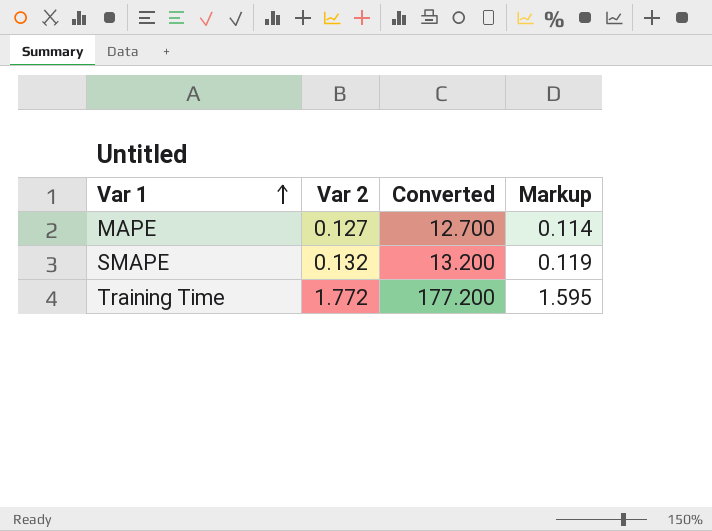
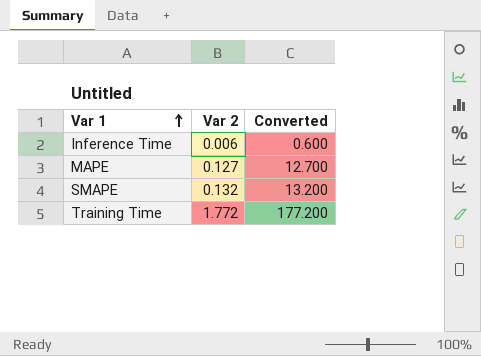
column Markup | formula: [Var 2] * 0.9 -> none
row Inference Time: none -> 0.006 | 0.600

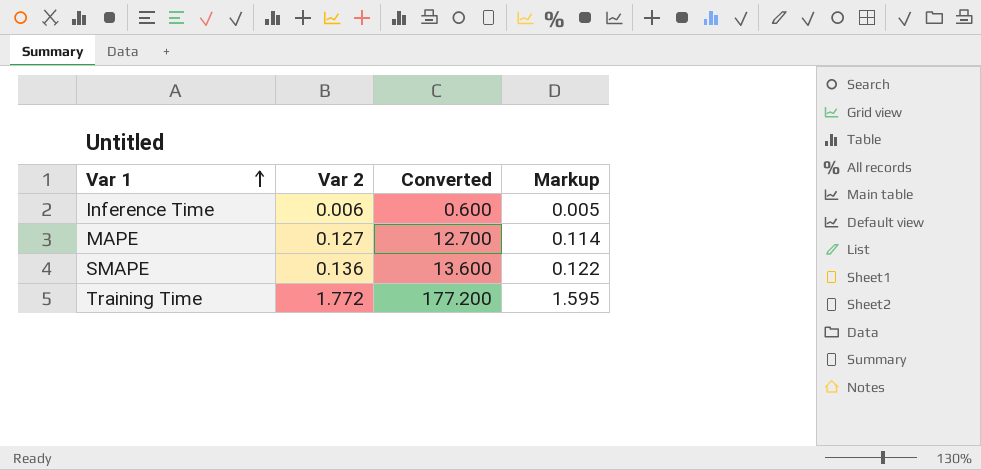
column Markup | formula: none -> [Var 2] * 0.9
SMAPE | Var 2: 0.132 -> 0.136
SMAPE | Converted: 13.200 -> 13.600

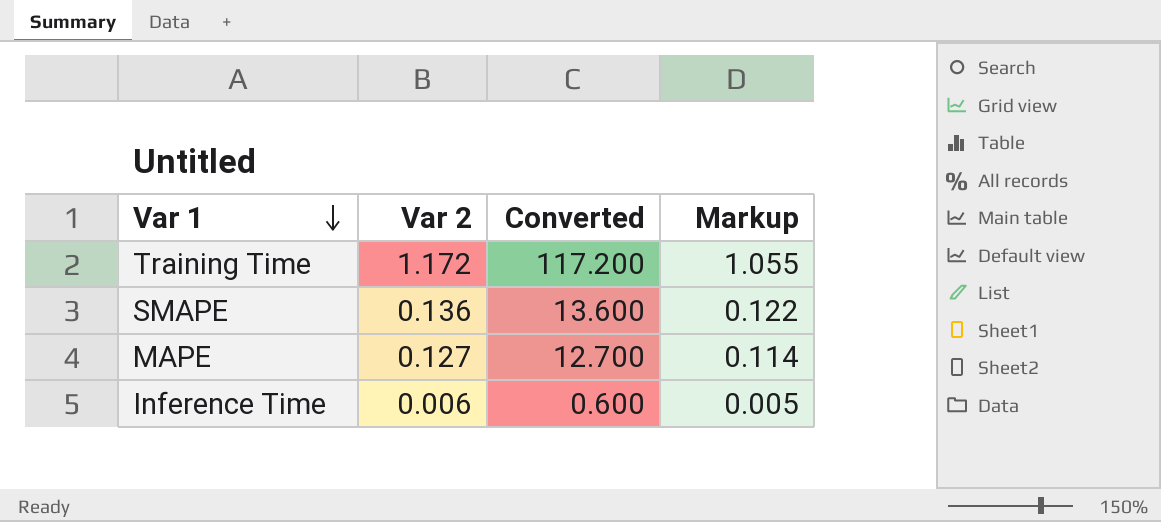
row order: Var 1 ascending -> Var 1 descending
Training Time | Var 2: 1.772 -> 1.172
Training Time | Converted: 177.200 -> 117.200
Training Time | Markup: 1.595 -> 1.055

